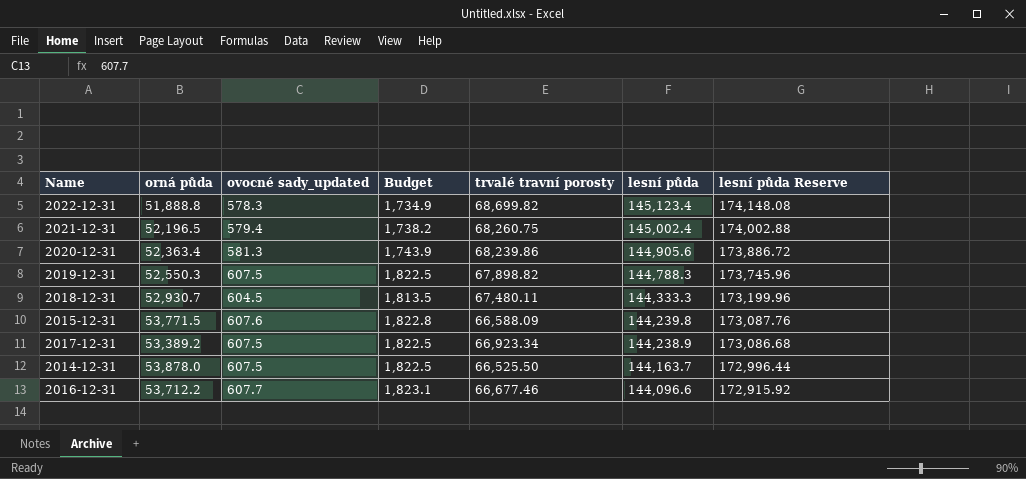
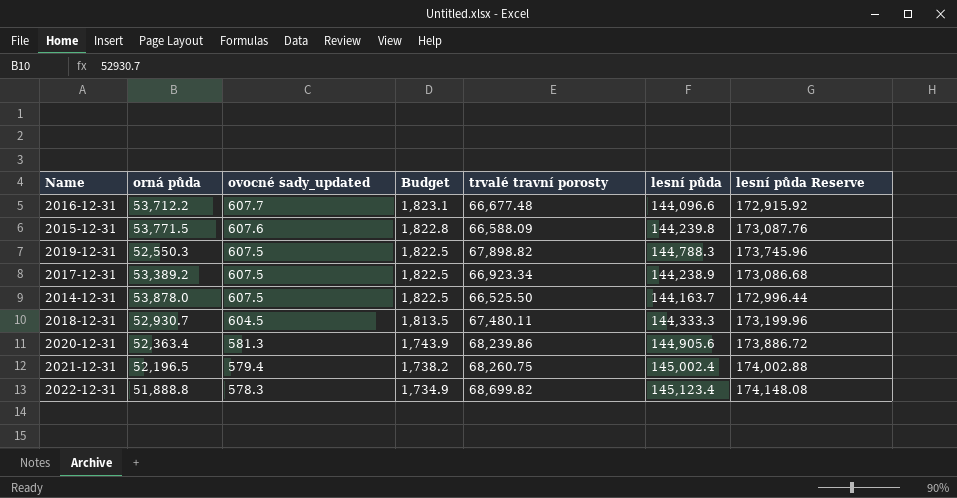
row order: lesní půda descending -> ovocné sady_updated descending
2016-12-31 | trvalé travní porosty: 66,677.46 -> 66,677.48

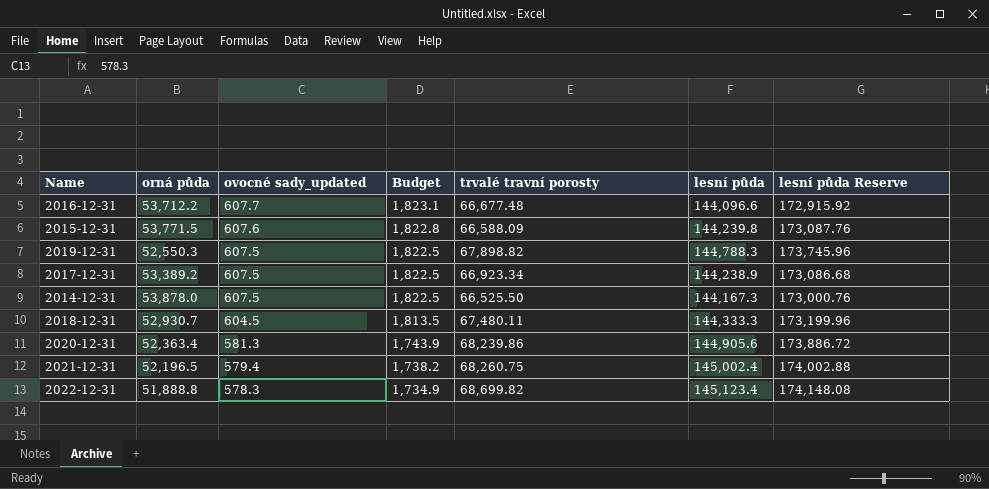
2014-12-31 | lesní půda: 144,163.7 -> 144,167.3
2014-12-31 | lesní půda Reserve: 172,996.44 -> 173,000.76

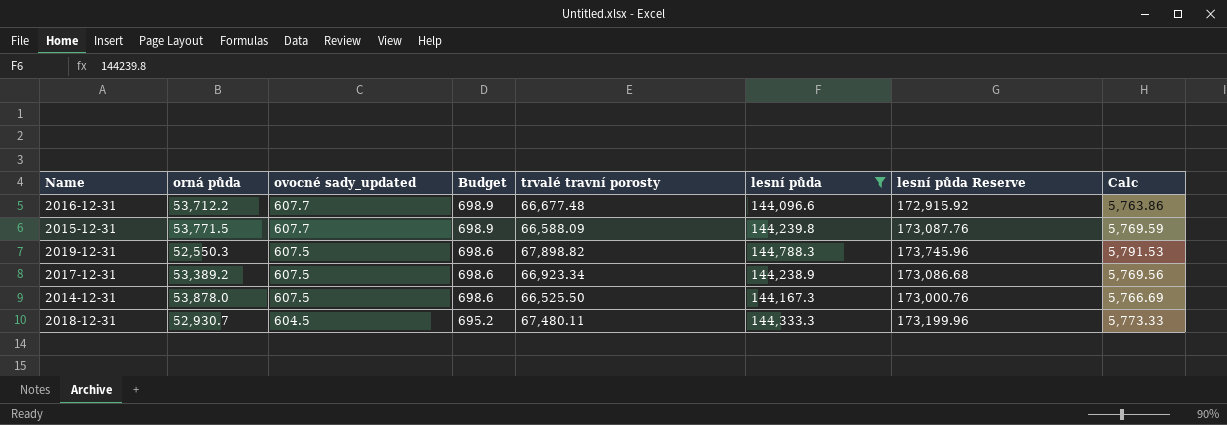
filter: none -> lesní půda <= 144,788.3
column Budget | formula: [ovocné sady_updated] * 3 -> [ovocné sady_updated] * 1.15
column Calc | formula: none -> [lesní půda] * 0.04
2015-12-31 | ovocné sady_updated: 607.6 -> 607.7

